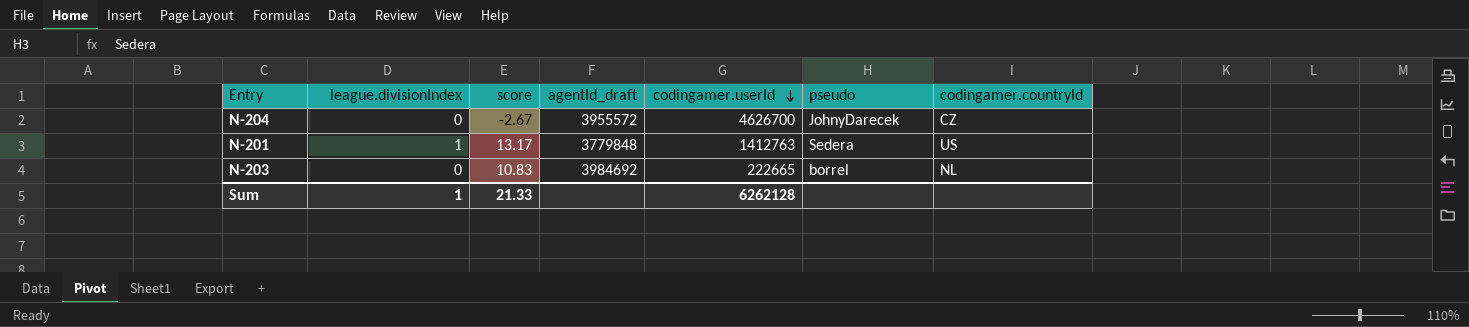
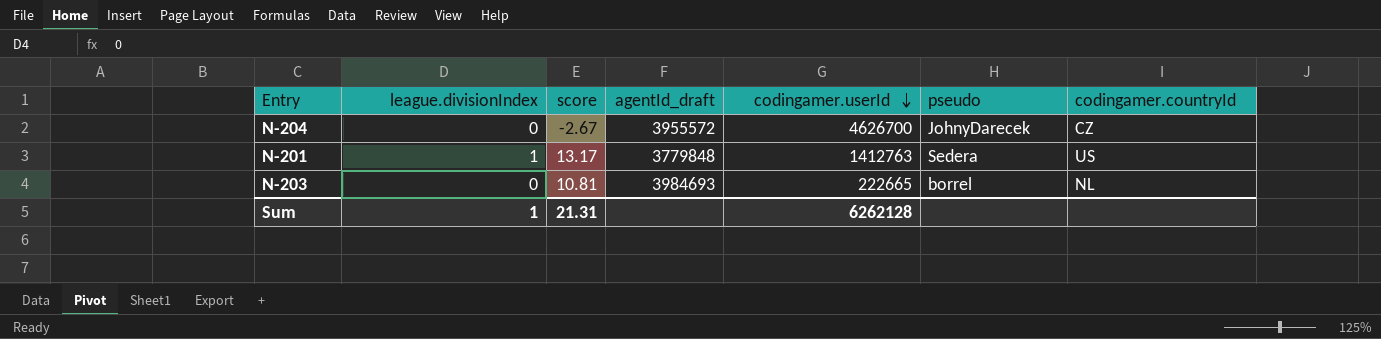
N-203 | score: 10.83 -> 10.81
N-203 | agentId_draft: 3984692 -> 3984693
Sum | score: 21.33 -> 21.31

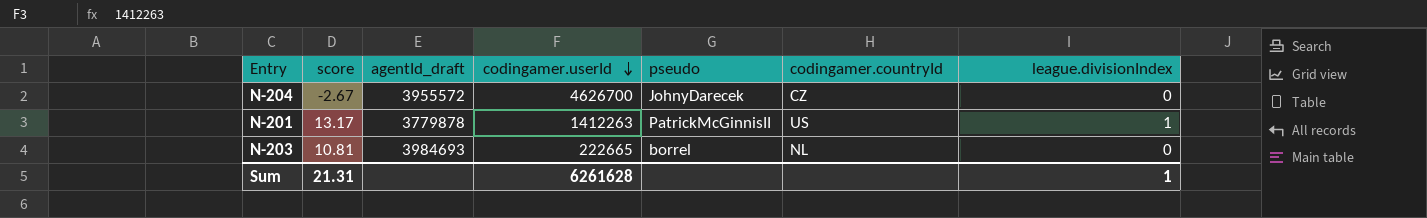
column league.divisionIndex | position: 2 -> 7
N-201 | agentId_draft: 3779848 -> 3779878
N-201 | codingamer.userId: 1412763 -> 1412263
N-201 | pseudo: Sedera -> PatrickMcGinnisII
Sum | codingamer.userId: 6262128 -> 6261628

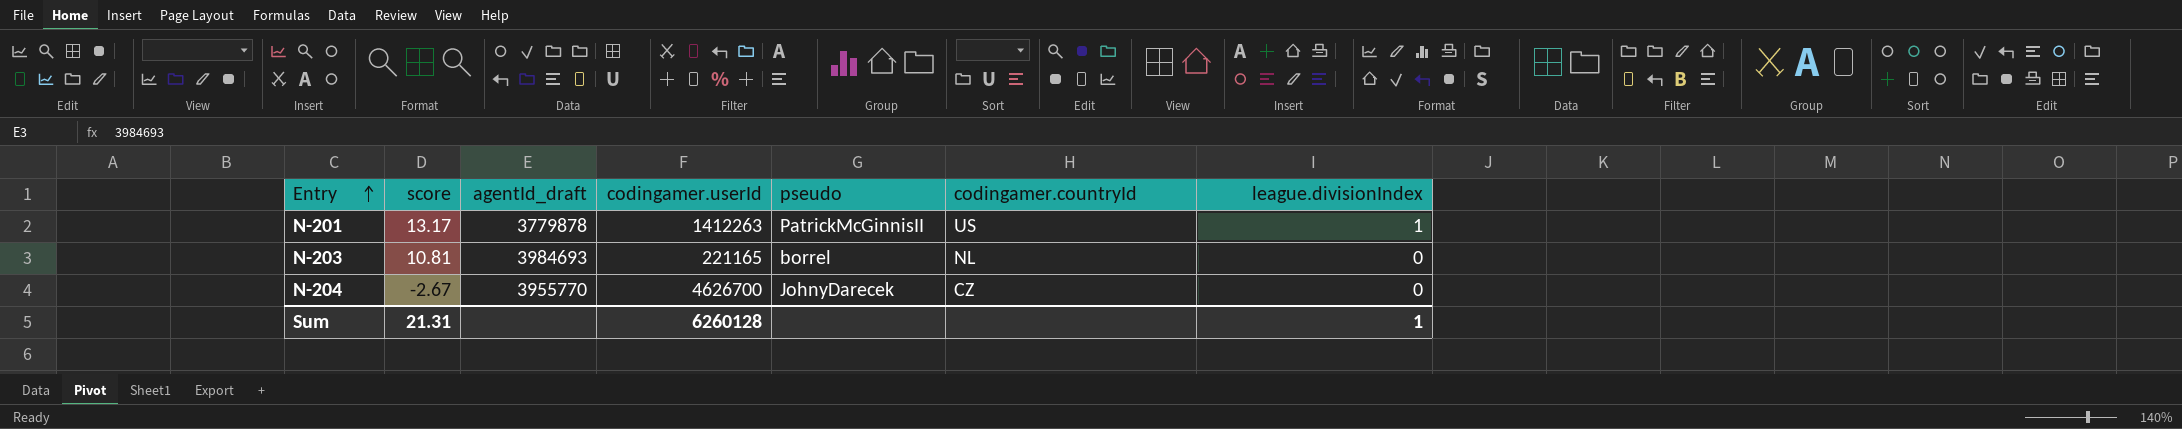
row order: codingamer.userId descending -> Entry ascending
N-203 | codingamer.userId: 222665 -> 221165
N-204 | agentId_draft: 3955572 -> 3955770
Sum | codingamer.userId: 6261628 -> 6260128

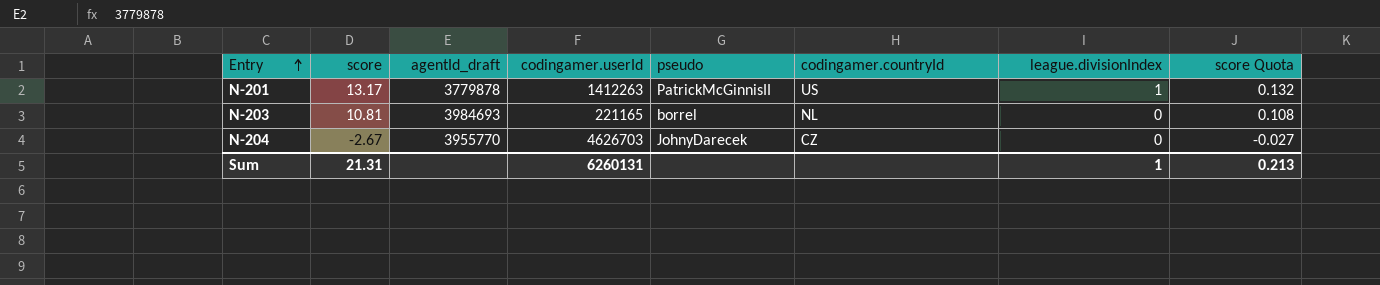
column score Quota | formula: none -> [score] * 0.01
N-204 | codingamer.userId: 4626700 -> 4626703
Sum | codingamer.userId: 6260128 -> 6260131

